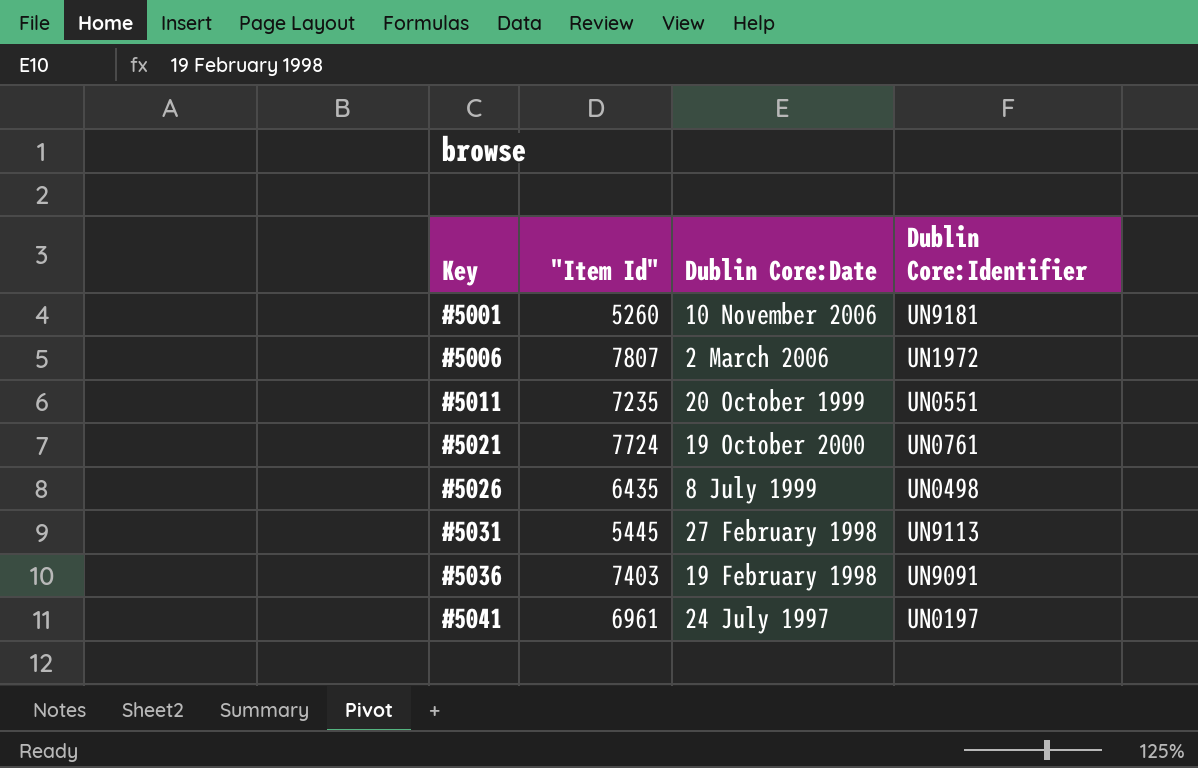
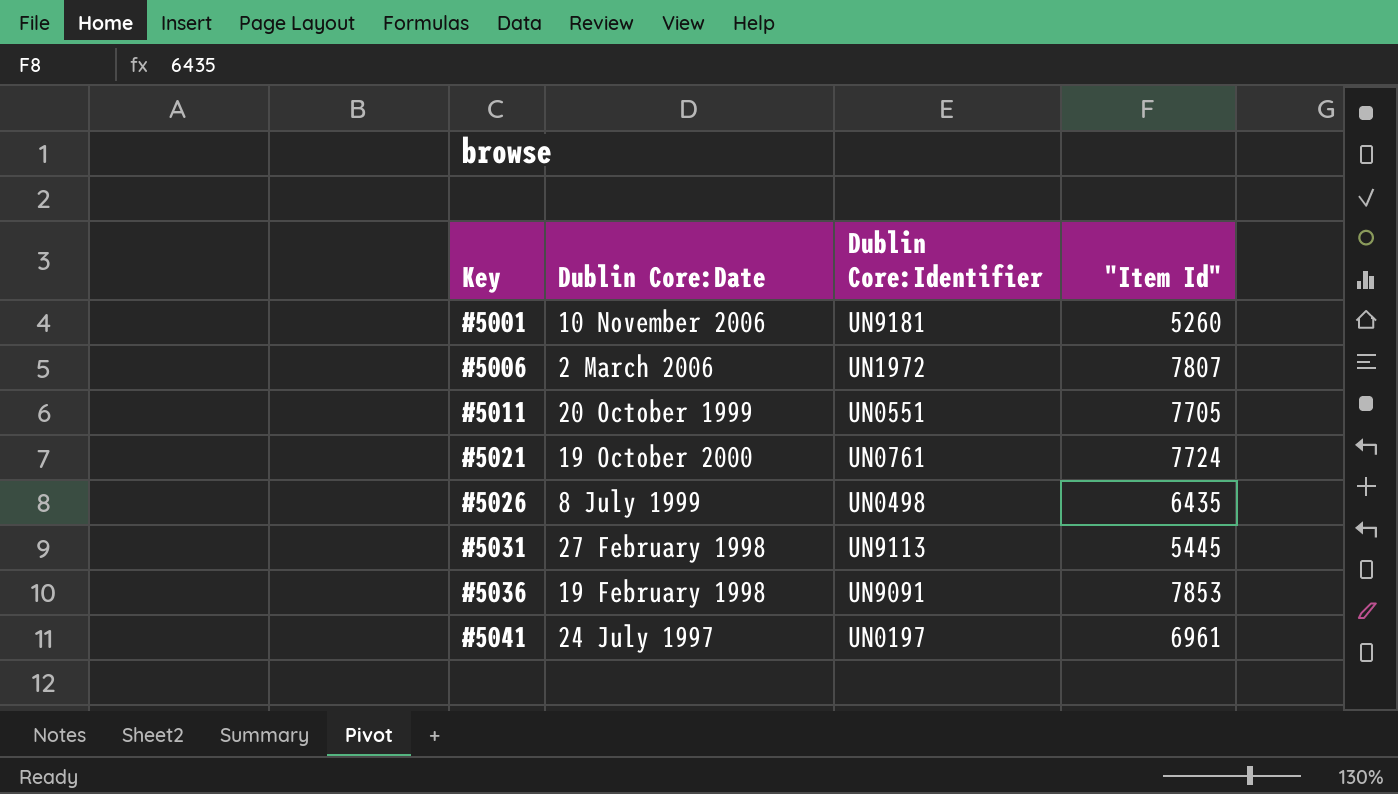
column "Item Id" | position: 2 -> 4
#5011 | "Item Id": 7235 -> 7705
#5036 | "Item Id": 7403 -> 7853

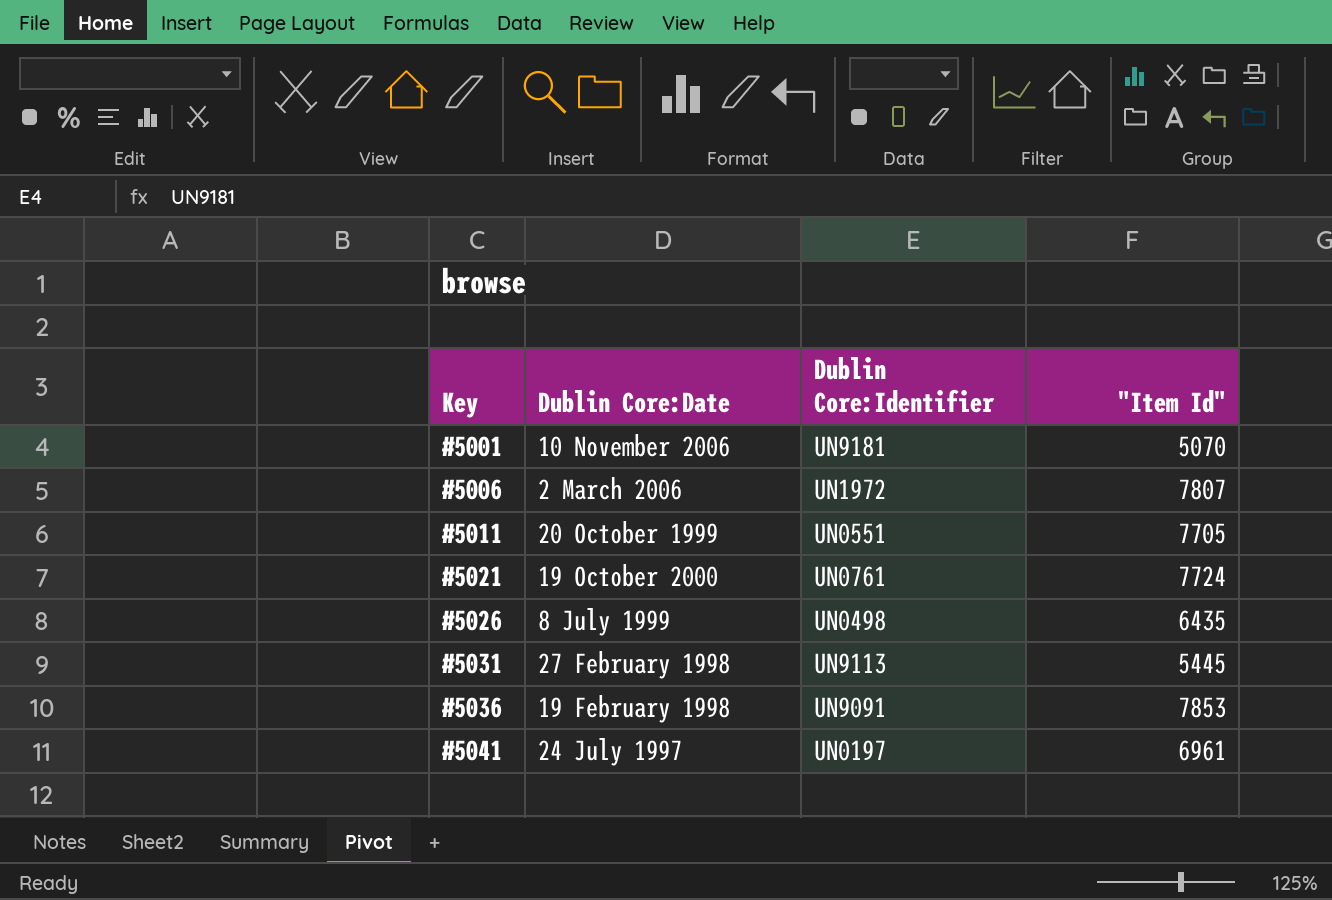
#5001 | "Item Id": 5260 -> 5070

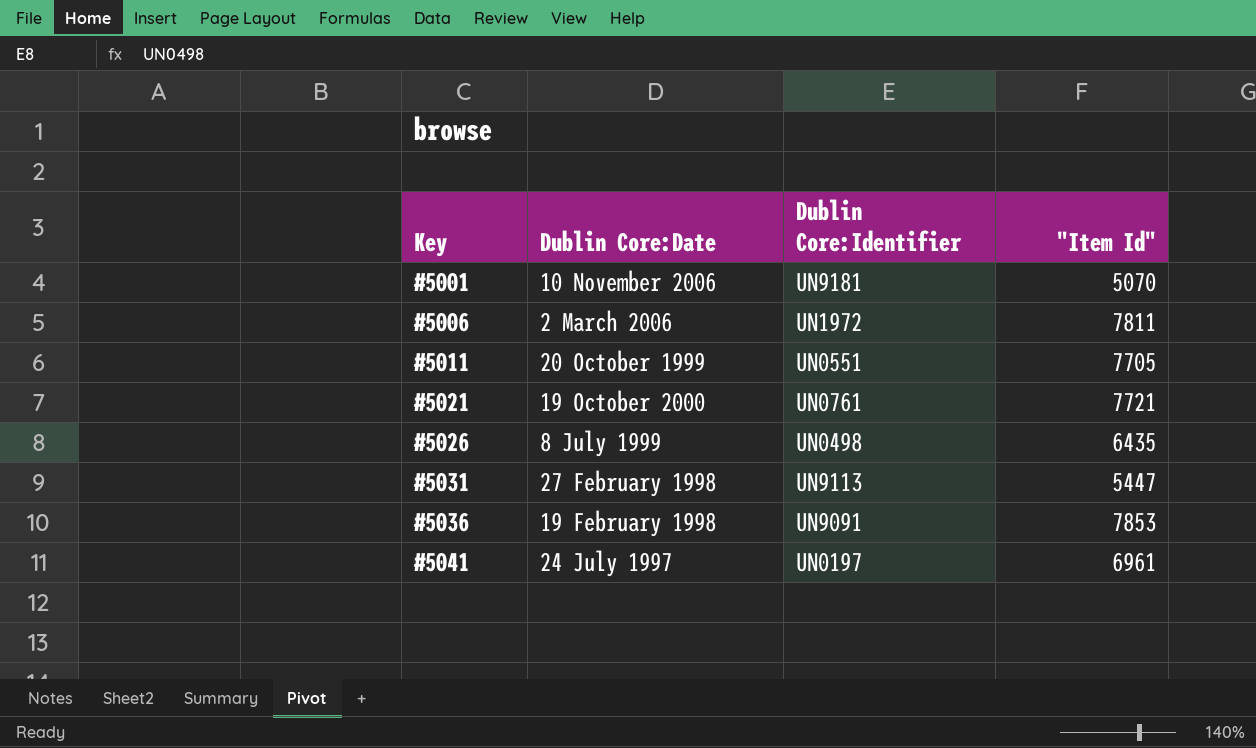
#5006 | "Item Id": 7807 -> 7811
#5021 | "Item Id": 7724 -> 7721
#5031 | "Item Id": 5445 -> 5447

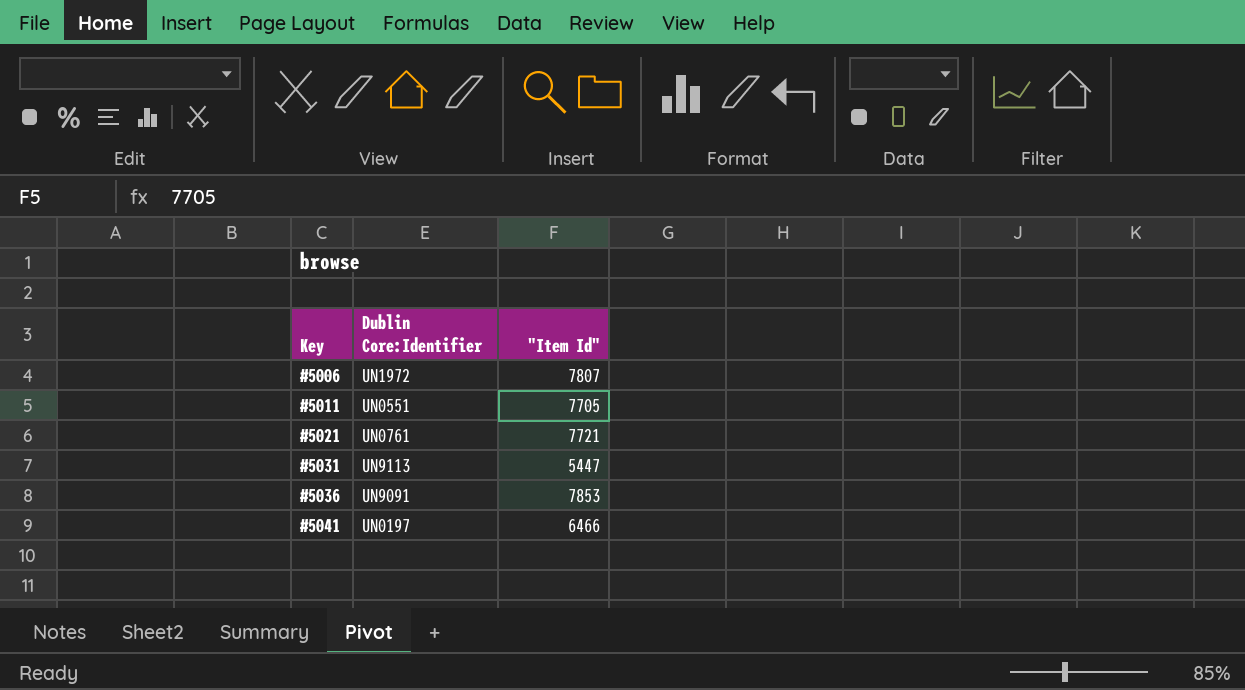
column Dublin Core:Date | position: 2 -> none
row #5001: 10 November 2006 | UN9181 | 5070 -> none
row #5026: 8 July 1999 | UN0498 | 6435 -> none
#5006 | "Item Id": 7811 -> 7807
#5041 | "Item Id": 6961 -> 6466

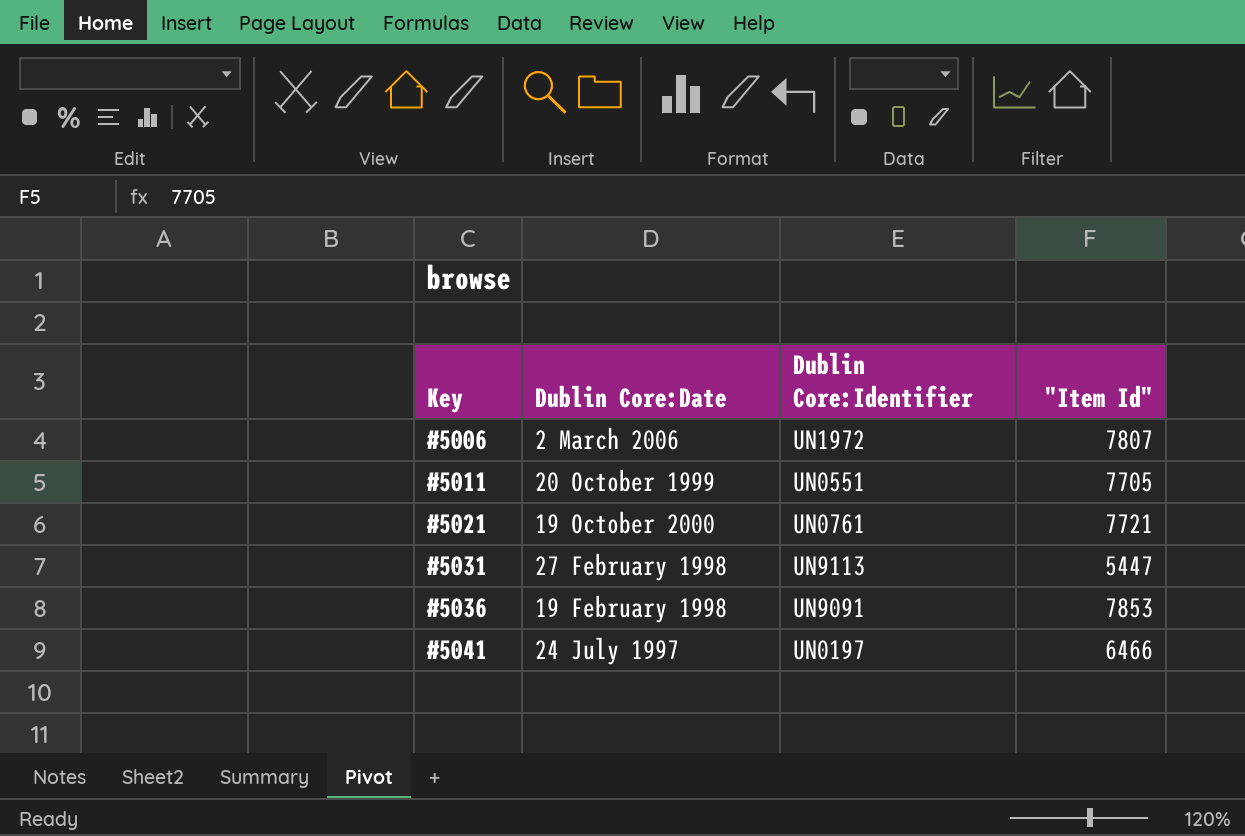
column Dublin Core:Date | position: none -> 2

